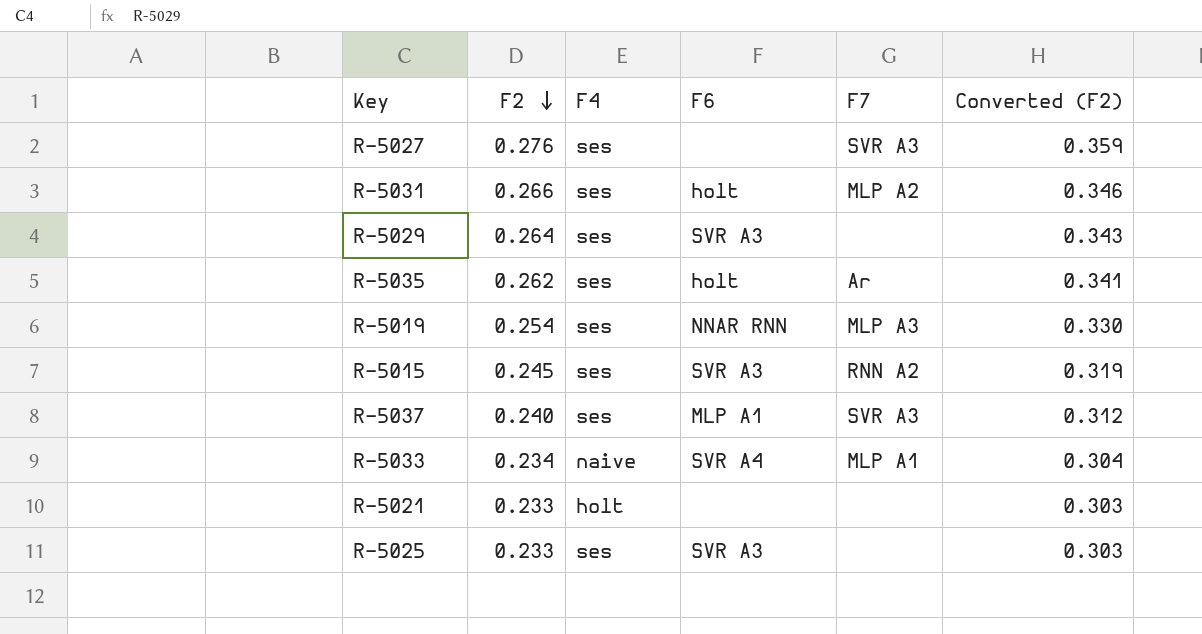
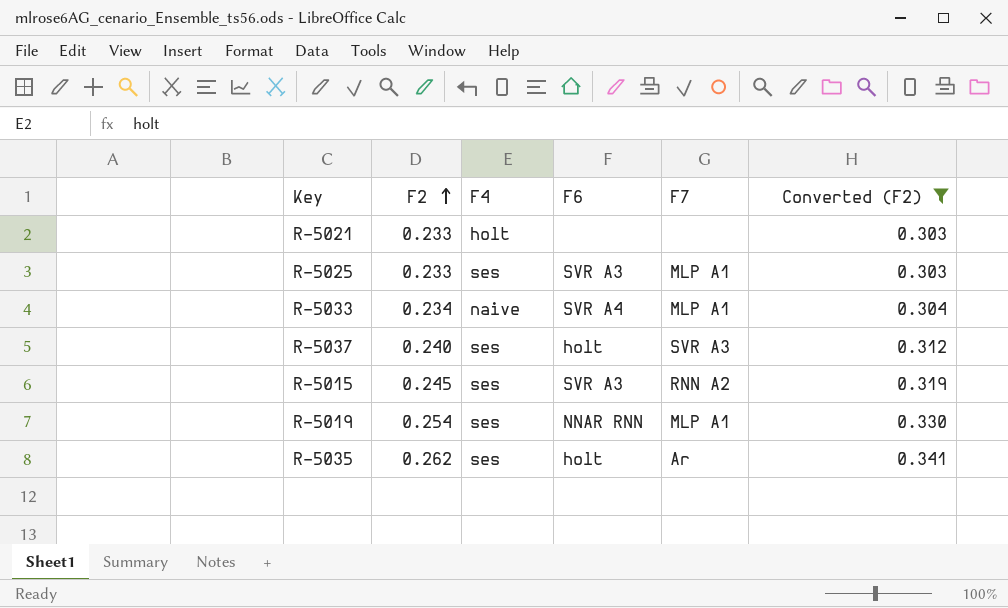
filter: none -> Converted (F2) <= 0.341
row order: F2 descending -> F2 ascending
R-5025 | F7: none -> MLP A1
R-5037 | F6: MLP A1 -> holt
R-5019 | F7: MLP A3 -> MLP A1

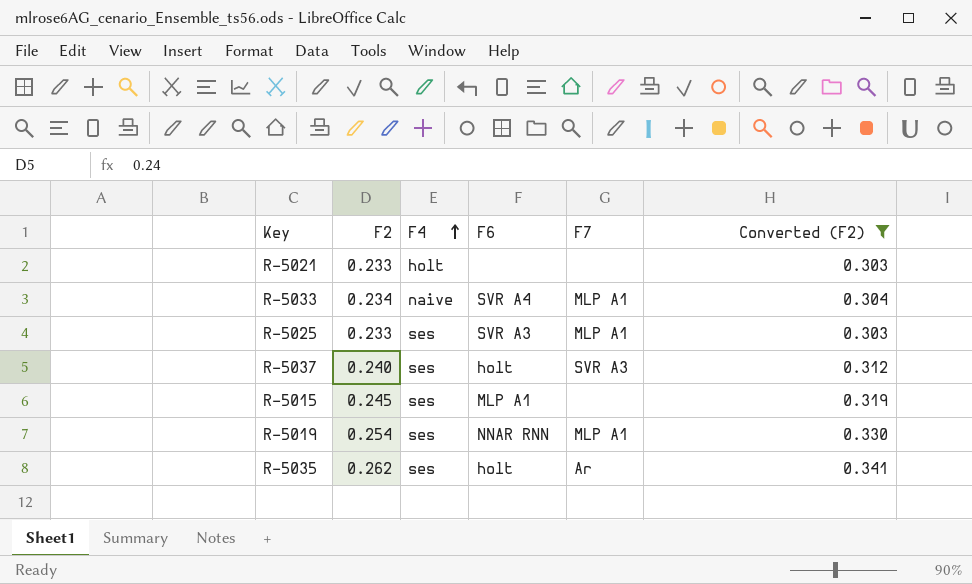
row order: F2 ascending -> F4 ascending
R-5015 | F6: SVR A3 -> MLP A1
R-5015 | F7: RNN A2 -> none

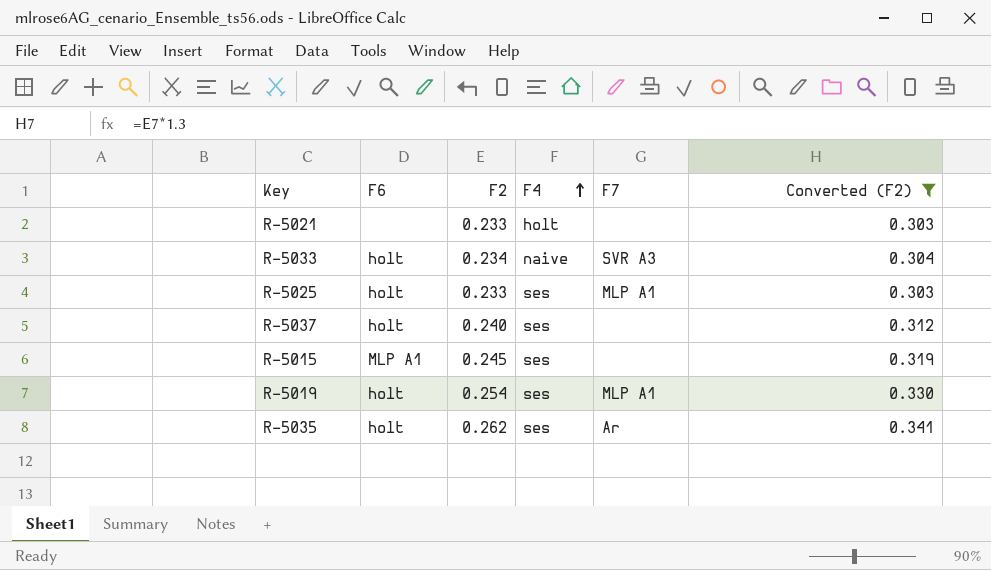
column F6 | position: 4 -> 2
R-5033 | F6: SVR A4 -> holt
R-5033 | F7: MLP A1 -> SVR A3
R-5025 | F6: SVR A3 -> holt
R-5037 | F7: SVR A3 -> none
R-5019 | F6: NNAR RNN -> holt

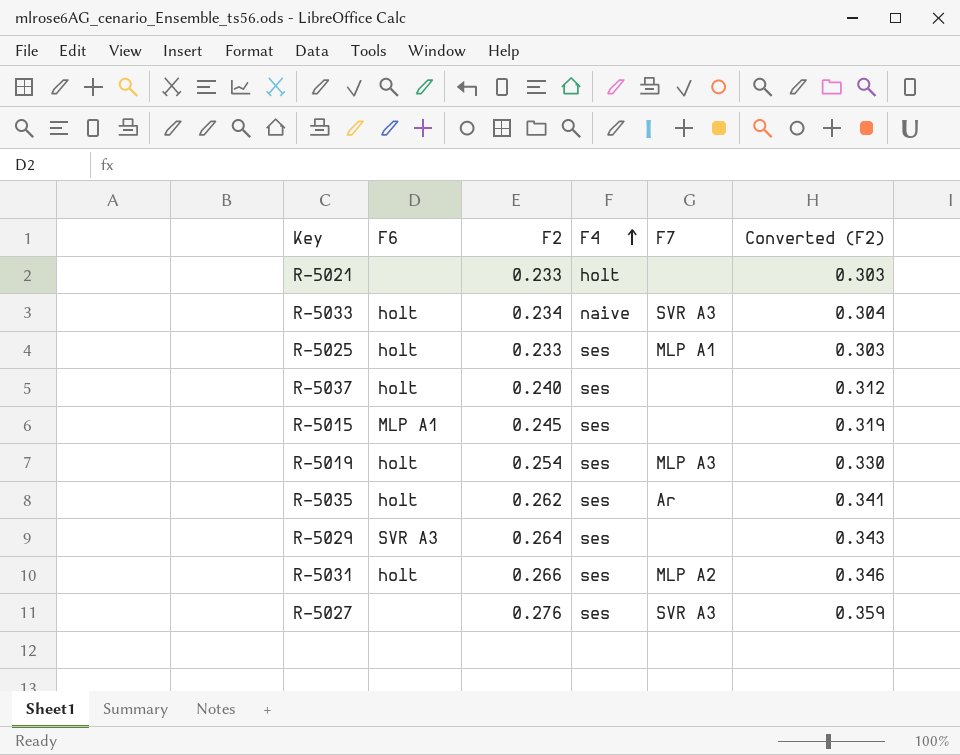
filter: Converted (F2) <= 0.341 -> none
R-5019 | F7: MLP A1 -> MLP A3

